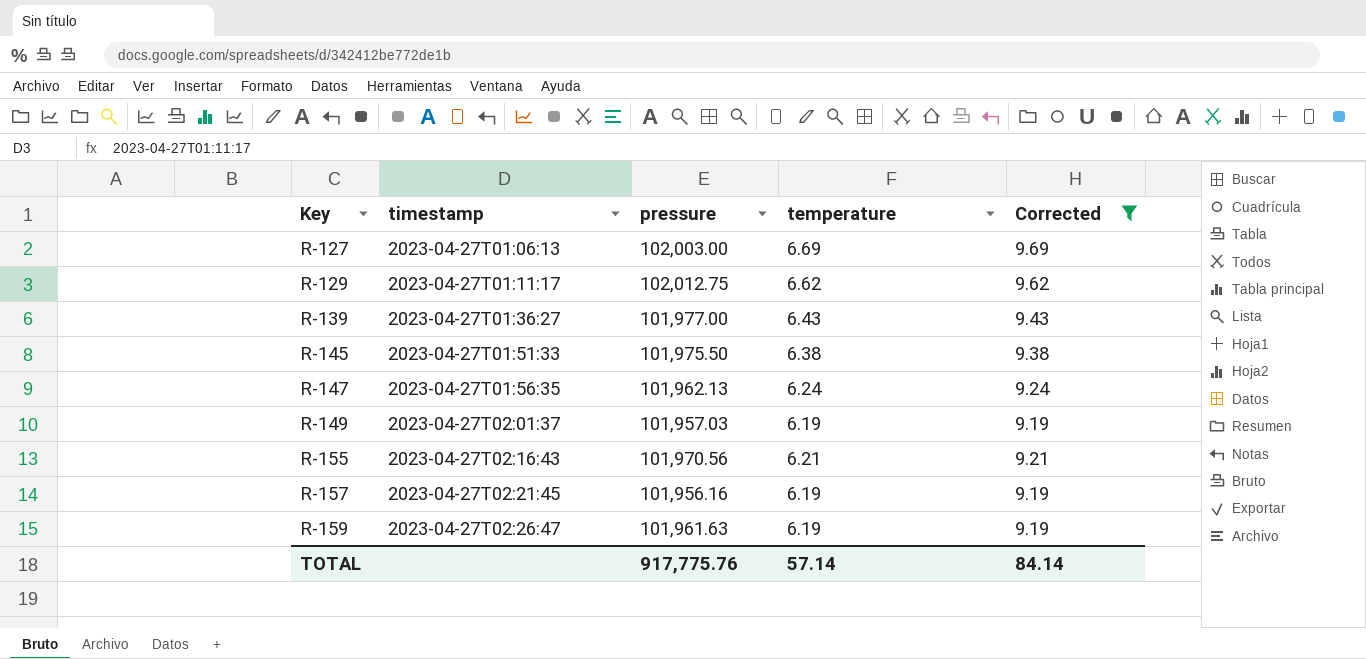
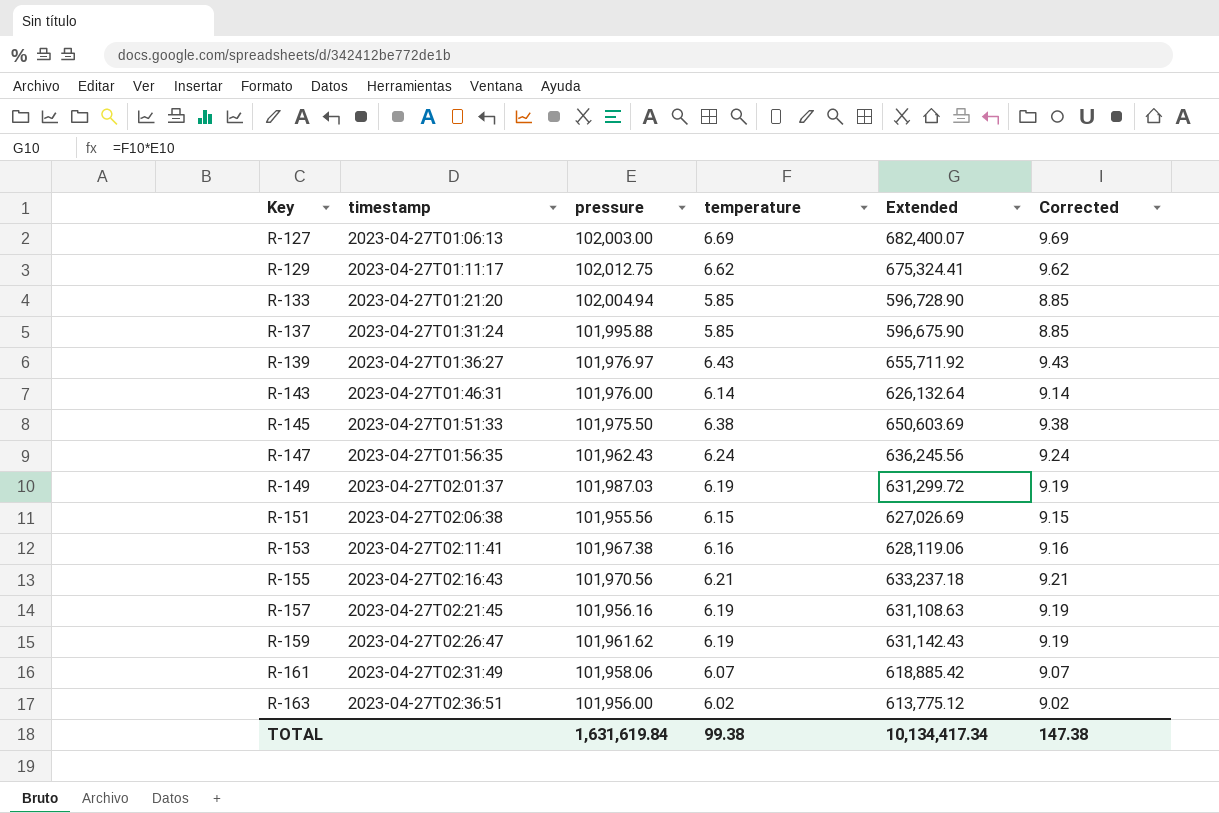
filter: Corrected >= 9.19 -> none
column Extended | formula: none -> [pressure] * [temperature]
R-139 | pressure: 101,977.00 -> 101,976.97
R-147 | pressure: 101,962.13 -> 101,962.43
R-149 | pressure: 101,957.03 -> 101,987.03
R-159 | pressure: 101,961.63 -> 101,961.62
TOTAL | pressure: 917,775.76 -> 1,631,619.84
TOTAL | temperature: 57.14 -> 99.38
TOTAL | Corrected: 84.14 -> 147.38

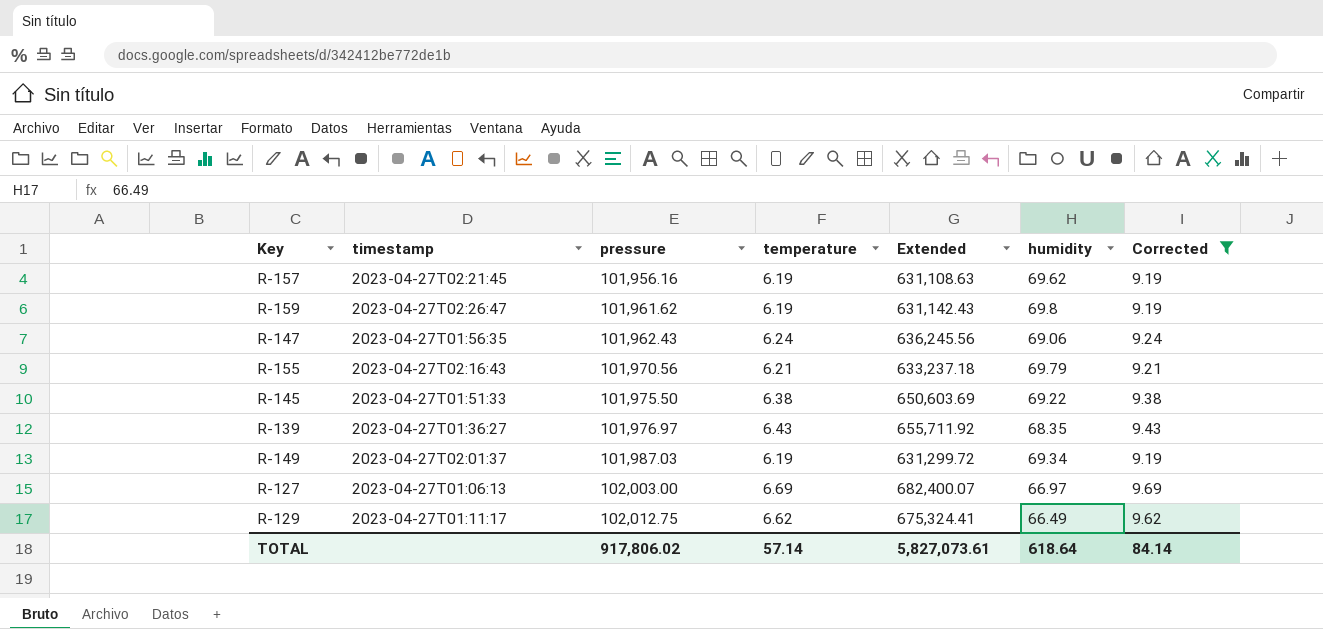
filter: none -> Corrected >= 9.19
row order: Key ascending -> pressure ascending
column humidity | position: none -> 6
TOTAL | pressure: 1,631,619.84 -> 917,806.02
TOTAL | temperature: 99.38 -> 57.14
TOTAL | Extended: 10,134,417.34 -> 5,827,073.61
TOTAL | Corrected: 147.38 -> 84.14

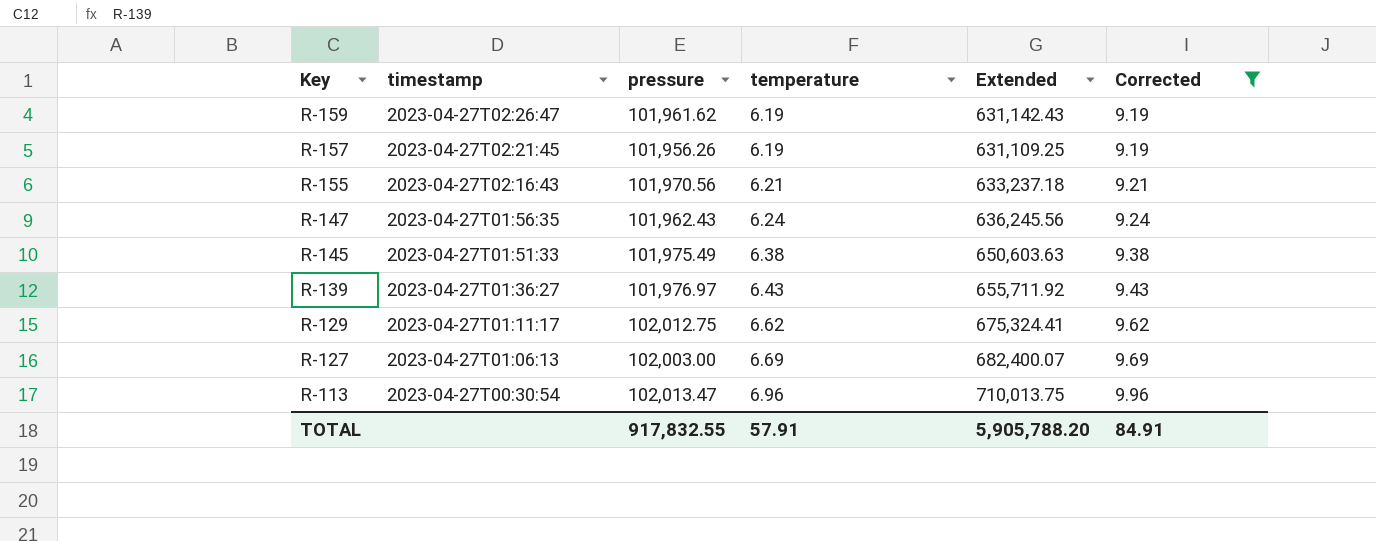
row order: pressure ascending -> Key descending
column humidity | position: 6 -> none
row R-149: 2023-04-27T02:01:37 | 101,987.03 | 6.19 | 631,299.72 | 69.34 | 9.19 -> none
R-157 | pressure: 101,956.16 -> 101,956.26
R-157 | Extended: 631,108.63 -> 631,109.25
R-145 | pressure: 101,975.50 -> 101,975.49
R-145 | Extended: 650,603.69 -> 650,603.63
row R-113: none -> 2023-04-27T00:30:54 | 102,013.47 | 6.96 | 710,013.75 | 9.96
TOTAL | pressure: 917,806.02 -> 917,832.55
TOTAL | temperature: 57.14 -> 57.91
TOTAL | Extended: 5,827,073.61 -> 5,905,788.20
TOTAL | Corrected: 84.14 -> 84.91

